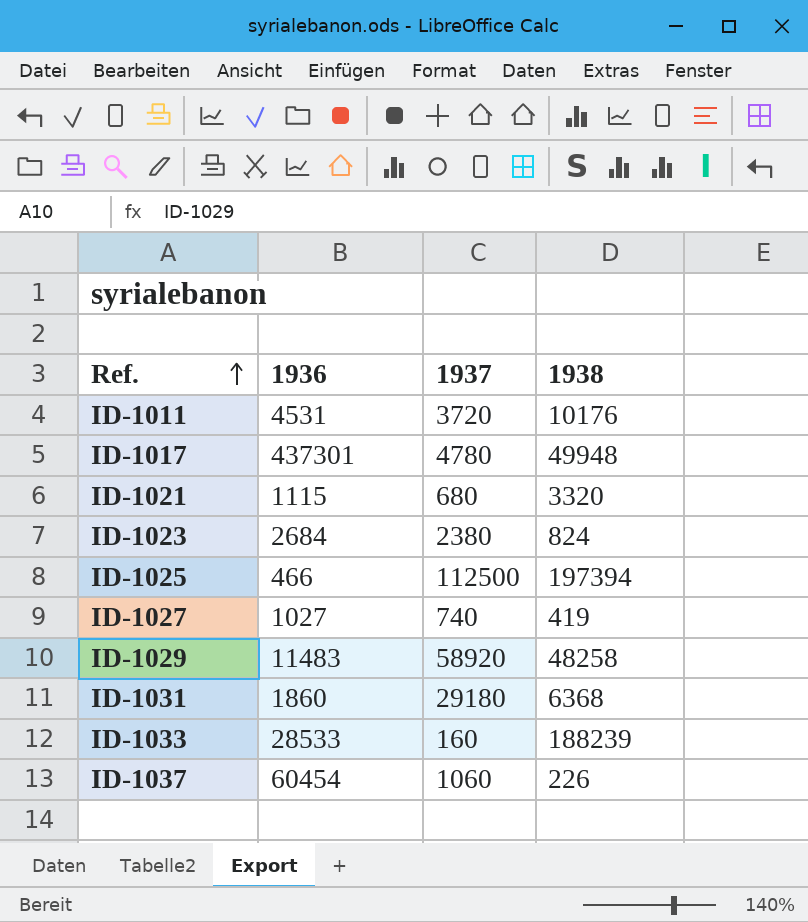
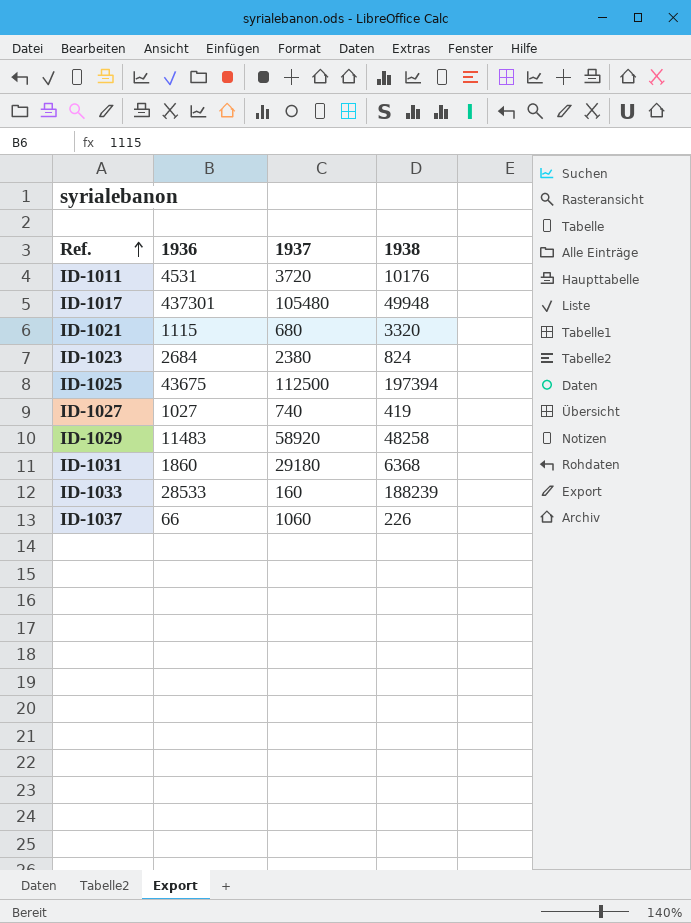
ID-1017 | 1937: 4780 -> 105480
ID-1025 | 1936: 466 -> 43675
ID-1037 | 1936: 60454 -> 66

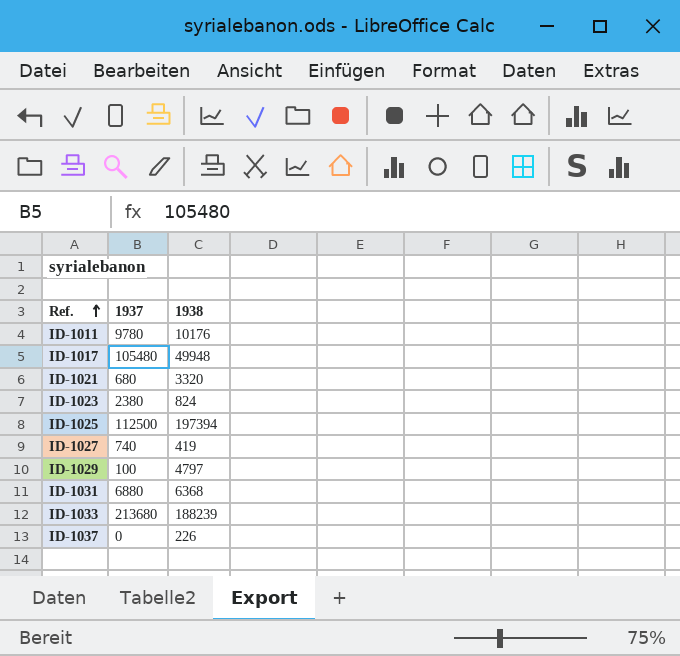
column 1936 | position: 2 -> none
ID-1011 | 1937: 3720 -> 9780
ID-1029 | 1937: 58920 -> 100
ID-1029 | 1938: 48258 -> 4797
ID-1031 | 1937: 29180 -> 6880
ID-1033 | 1937: 160 -> 213680
ID-1037 | 1937: 1060 -> 0

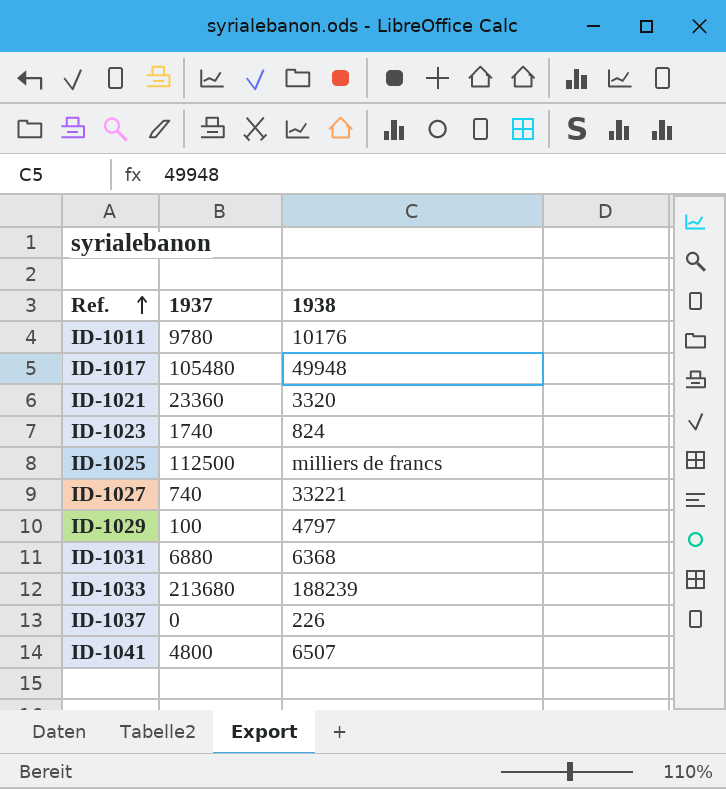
ID-1021 | 1937: 680 -> 23360
ID-1023 | 1937: 2380 -> 1740
ID-1025 | 1938: 197394 -> milliers de francs
ID-1027 | 1938: 419 -> 33221
row ID-1041: none -> 4800 | 6507

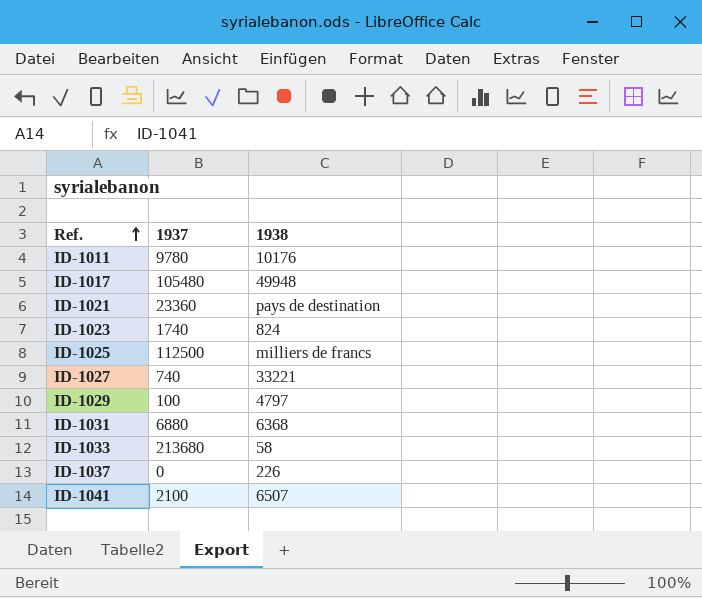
ID-1021 | 1938: 3320 -> pays de destination
ID-1033 | 1938: 188239 -> 58
ID-1041 | 1937: 4800 -> 2100

